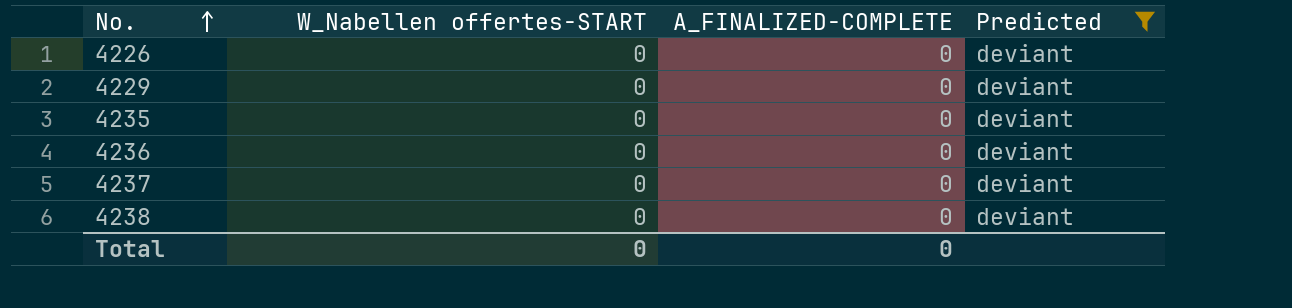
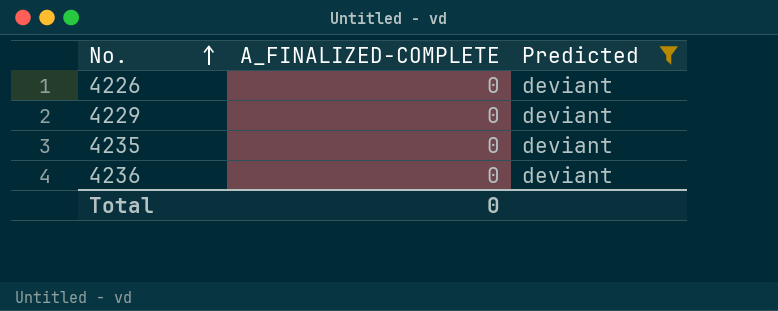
column W_Nabellen offertes-START | position: 2 -> none
row 4237: 0 | 0 | deviant -> none
row 4238: 0 | 0 | deviant -> none

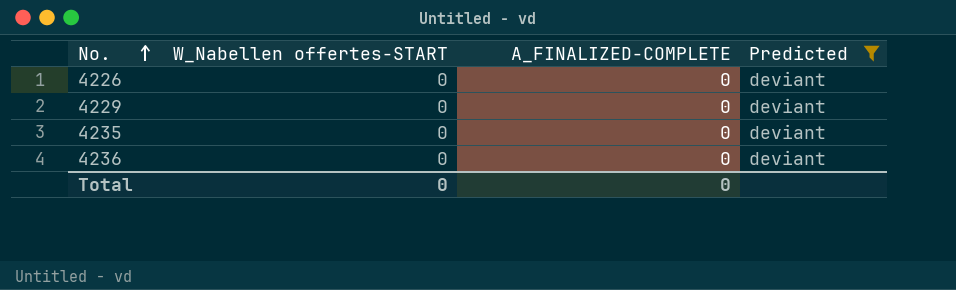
column W_Nabellen offertes-START | position: none -> 2

